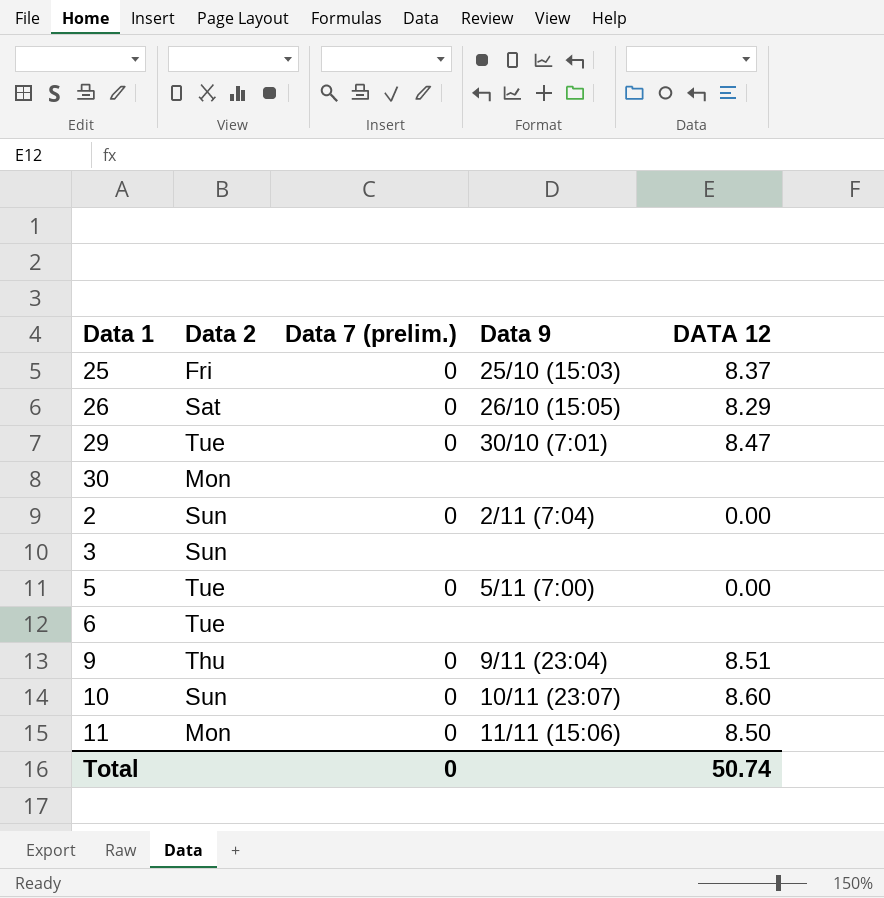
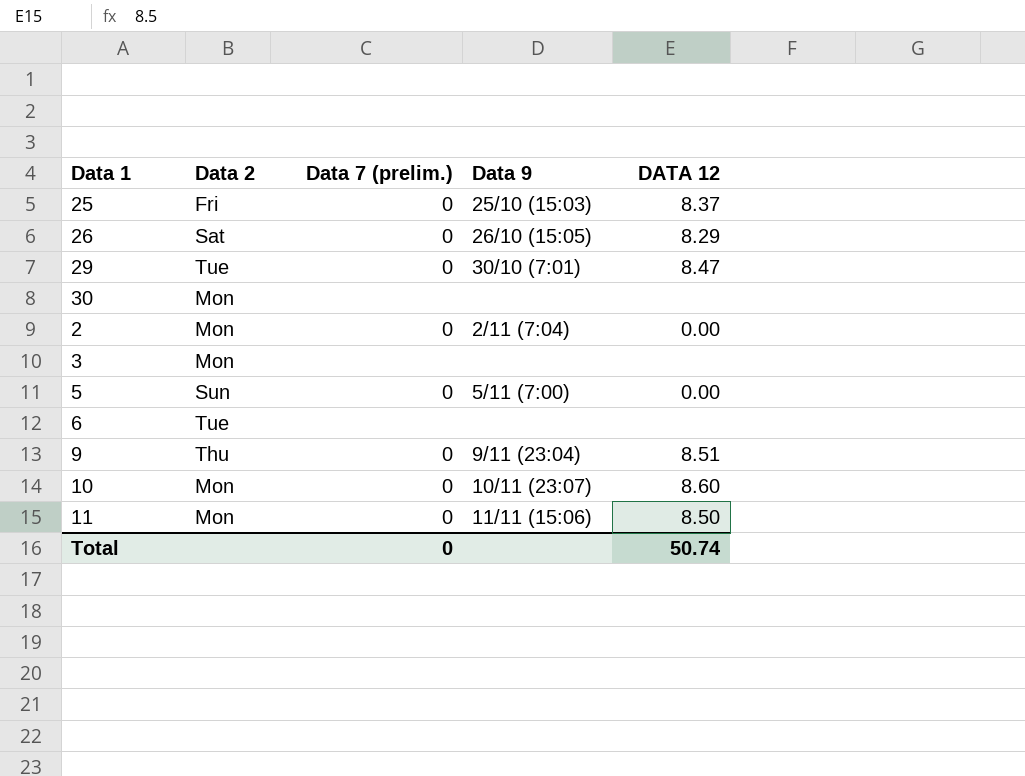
2 | Data 2: Sun -> Mon
3 | Data 2: Sun -> Mon
5 | Data 2: Tue -> Sun
10 | Data 2: Sun -> Mon

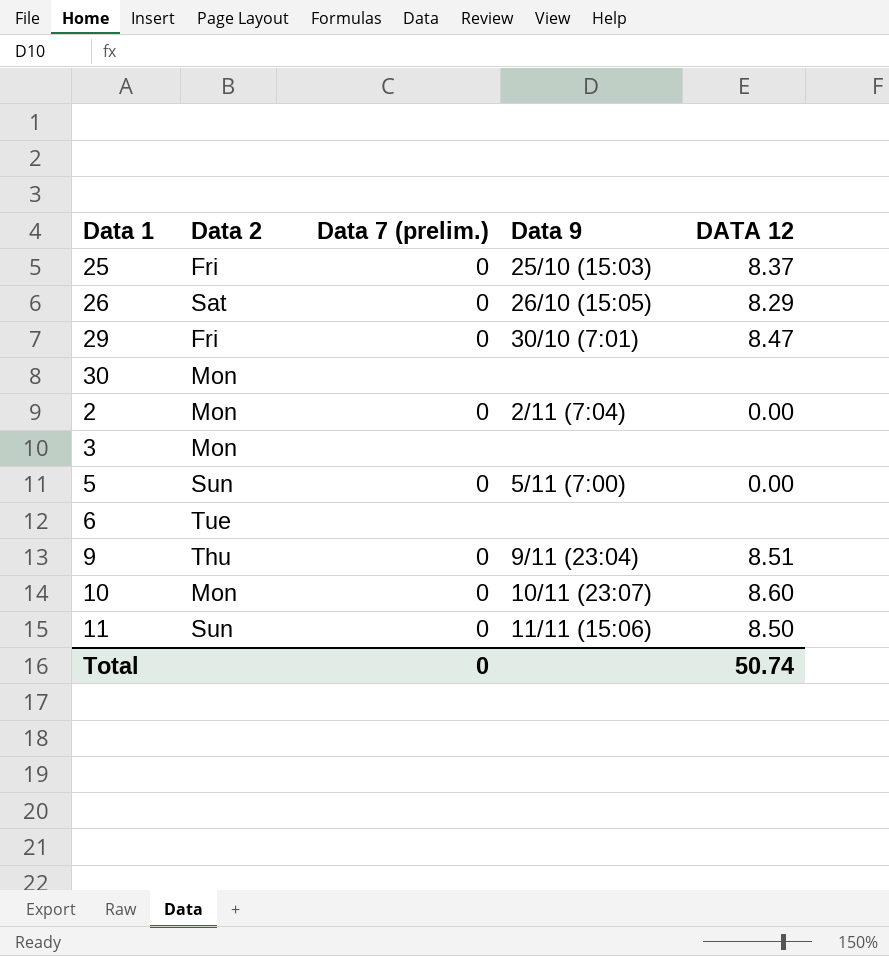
29 | Data 2: Tue -> Fri
11 | Data 2: Mon -> Sun

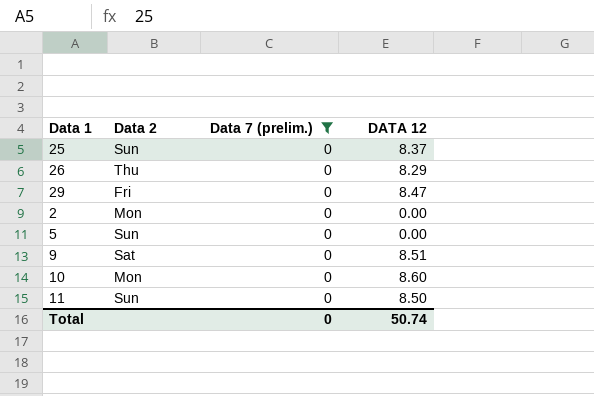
filter: none -> Data 7 (prelim.) = 0
column Data 9 | position: 4 -> none
25 | Data 2: Fri -> Sun
26 | Data 2: Sat -> Thu
9 | Data 2: Thu -> Sat

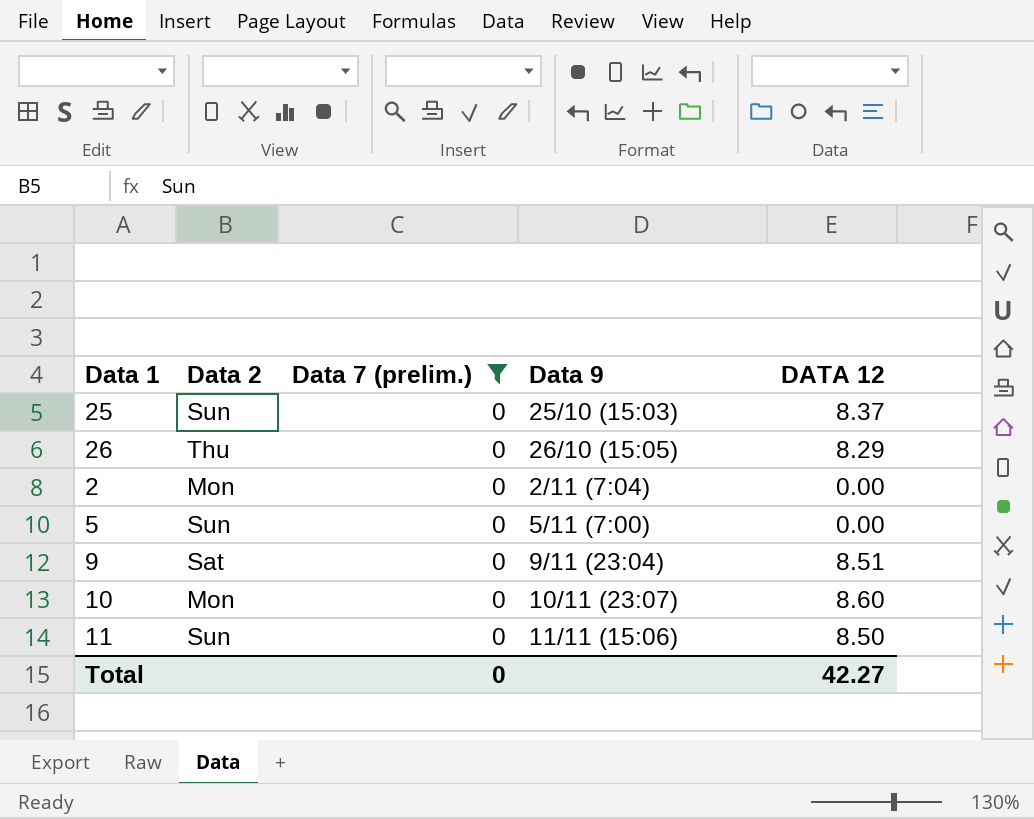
column Data 9 | position: none -> 4
row 29: Fri | 0 | 8.47 -> none
Total | DATA 12: 50.74 -> 42.27

